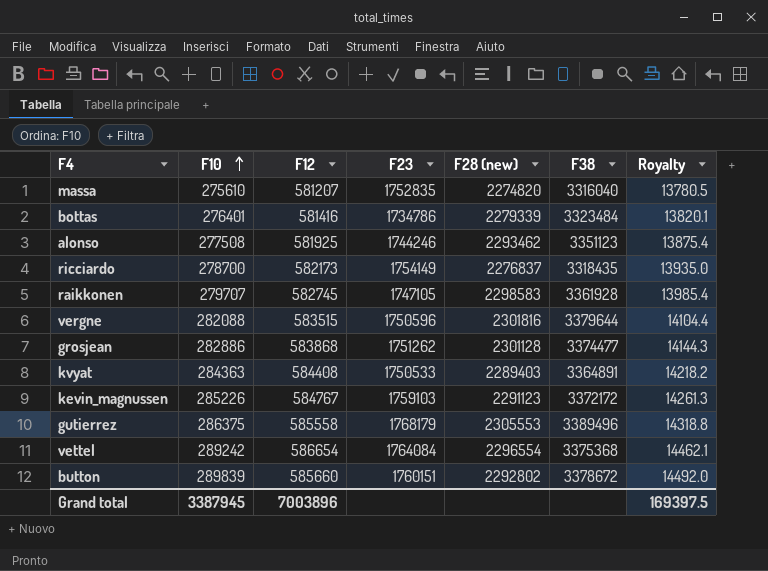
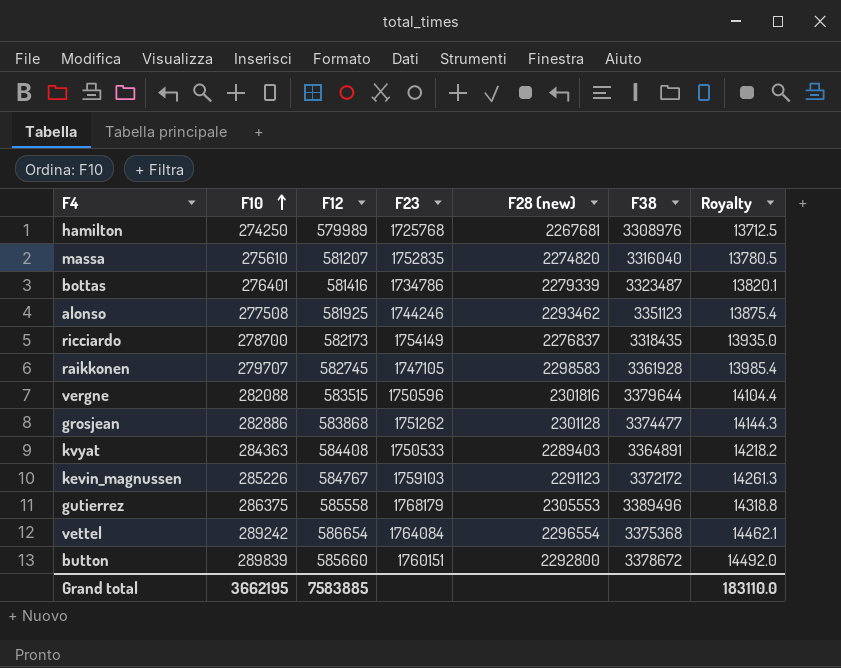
row hamilton: none -> 274250 | 579989 | 1725768 | 2267681 | 3308976 | 13712.5
bottas | F38: 3323484 -> 3323487
button | F28 (new): 2292802 -> 2292800
Grand total | F10: 3387945 -> 3662195
Grand total | F12: 7003896 -> 7583885
Grand total | Royalty: 169397.5 -> 183110.0

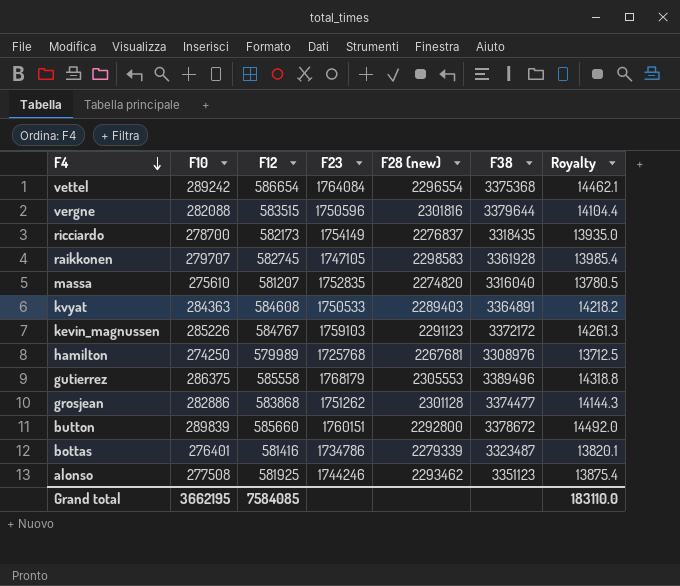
row order: F10 ascending -> F4 descending
kvyat | F12: 584408 -> 584608
Grand total | F12: 7583885 -> 7584085

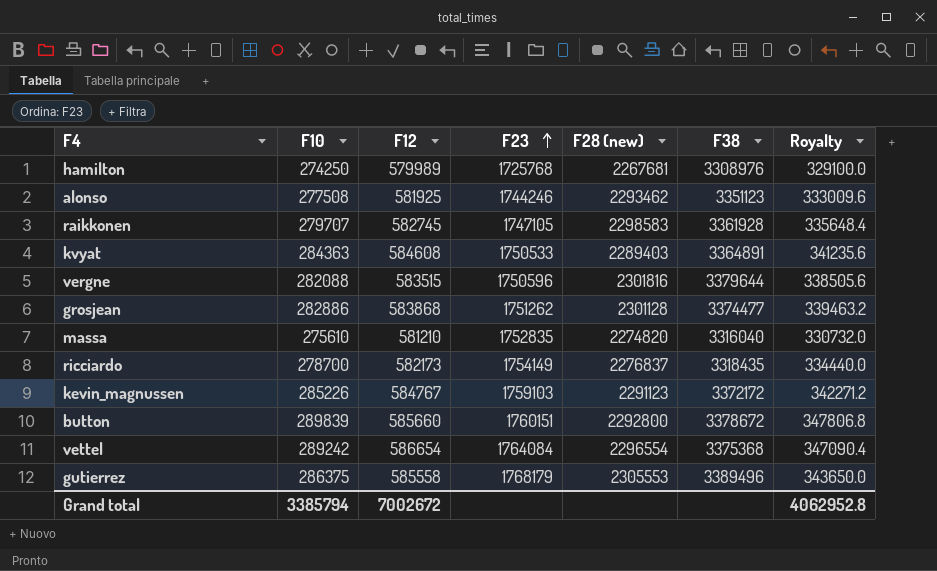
row order: F4 descending -> F23 ascending
column Royalty | formula: [F10] * 0.05 -> [F10] * 1.2
row bottas: 276401 | 581416 | 1734786 | 2279339 | 3323487 | 13820.1 -> none
massa | F12: 581207 -> 581210
Grand total | F10: 3662195 -> 3385794
Grand total | F12: 7584085 -> 7002672
Grand total | Royalty: 183110.0 -> 4062952.8

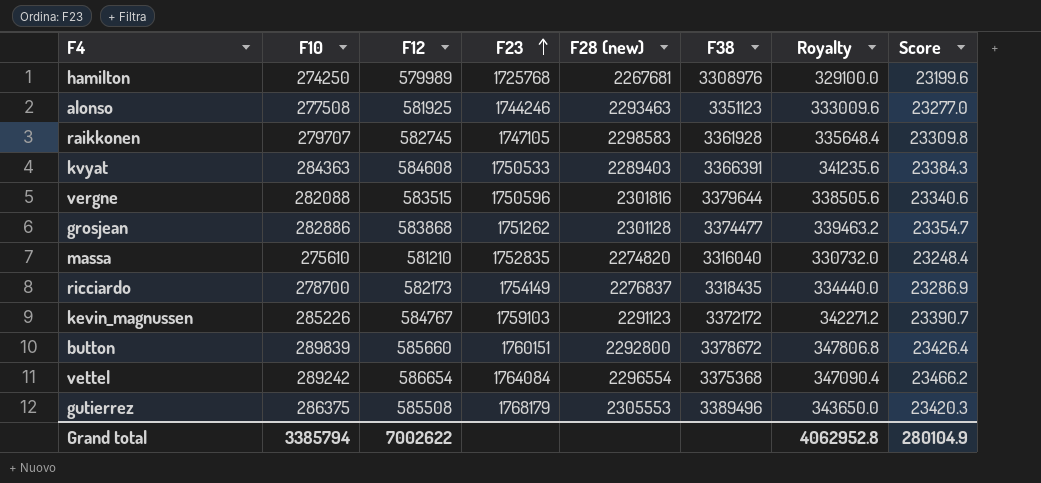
column Score | formula: none -> [F12] * 0.04
alonso | F28 (new): 2293462 -> 2293463
kvyat | F38: 3364891 -> 3366391
gutierrez | F12: 585558 -> 585508
Grand total | F12: 7002672 -> 7002622

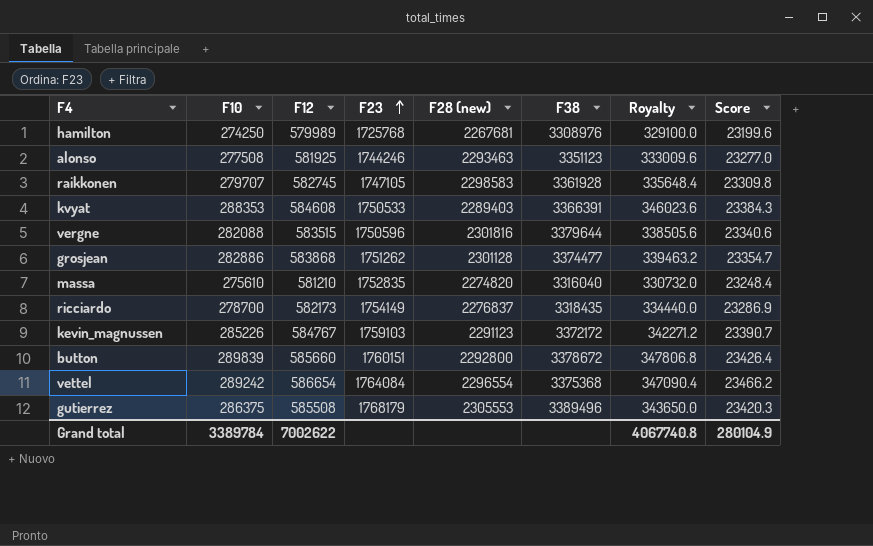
kvyat | F10: 284363 -> 288353
kvyat | Royalty: 341235.6 -> 346023.6
Grand total | F10: 3385794 -> 3389784
Grand total | Royalty: 4062952.8 -> 4067740.8

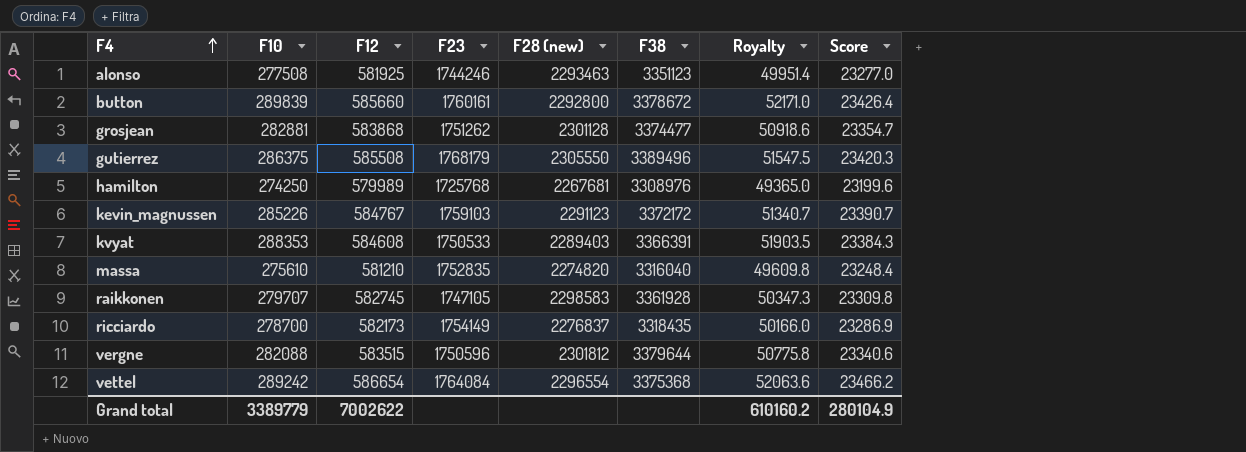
row order: F23 ascending -> F4 ascending
column Royalty | formula: [F10] * 1.2 -> [F10] * 0.18
button | F23: 1760151 -> 1760161
grosjean | F10: 282886 -> 282881
gutierrez | F28 (new): 2305553 -> 2305550
vergne | F28 (new): 2301816 -> 2301812
Grand total | F10: 3389784 -> 3389779
Grand total | Royalty: 4067740.8 -> 610160.2

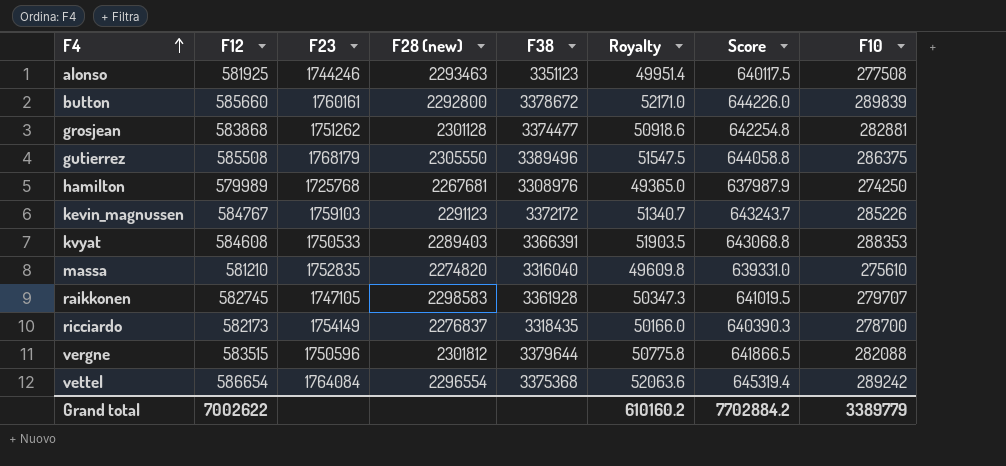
column Score | formula: [F12] * 0.04 -> [F12] * 1.1
column F10 | position: 2 -> 8
Grand total | Score: 280104.9 -> 7702884.2

